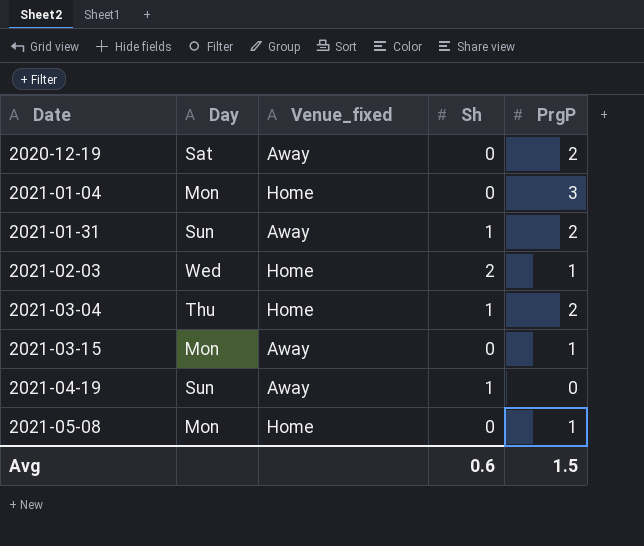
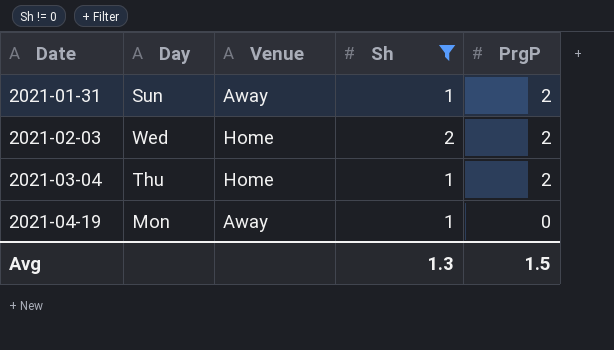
filter: none -> Sh != 0
column name: Venue_fixed -> Venue
2021-02-03 | PrgP: 1 -> 2
2021-04-19 | Day: Sun -> Mon
Avg | Sh: 0.6 -> 1.3

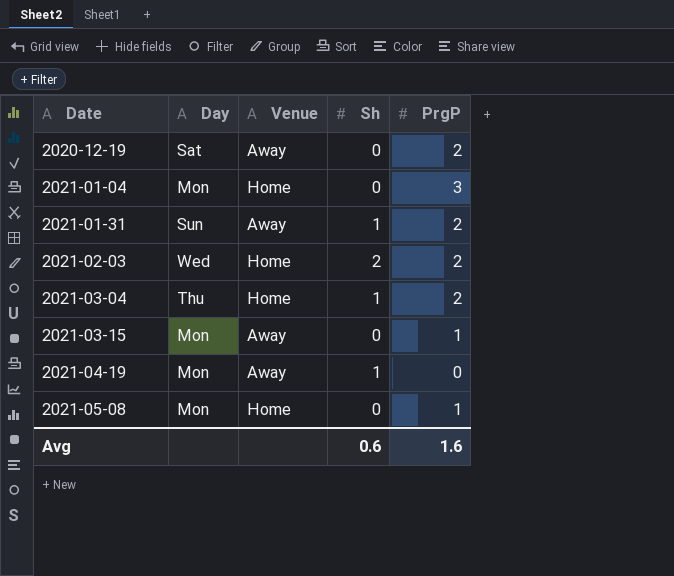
filter: Sh != 0 -> none
Avg | Sh: 1.3 -> 0.6
Avg | PrgP: 1.5 -> 1.6

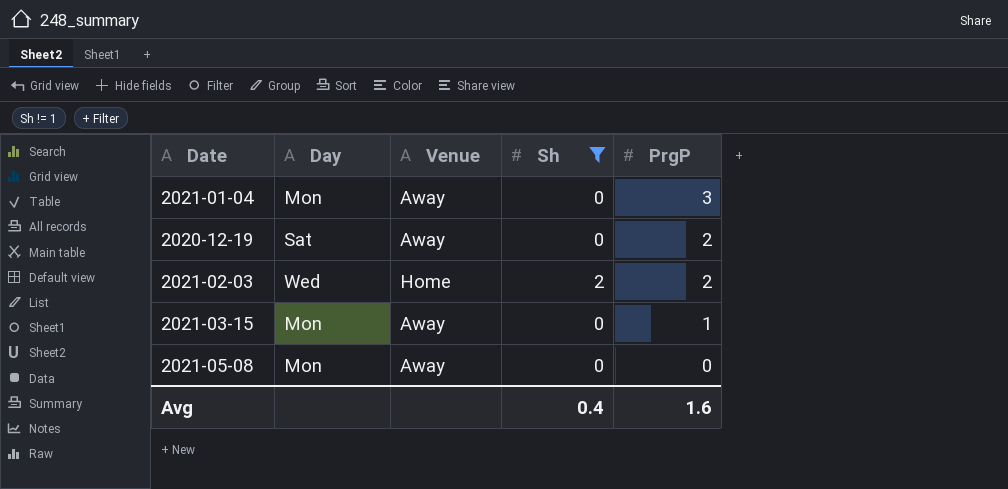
filter: none -> Sh != 1
row order: Date ascending -> PrgP descending
2021-01-04 | Venue: Home -> Away
2021-05-08 | Venue: Home -> Away
2021-05-08 | PrgP: 1 -> 0
Avg | Sh: 0.6 -> 0.4

